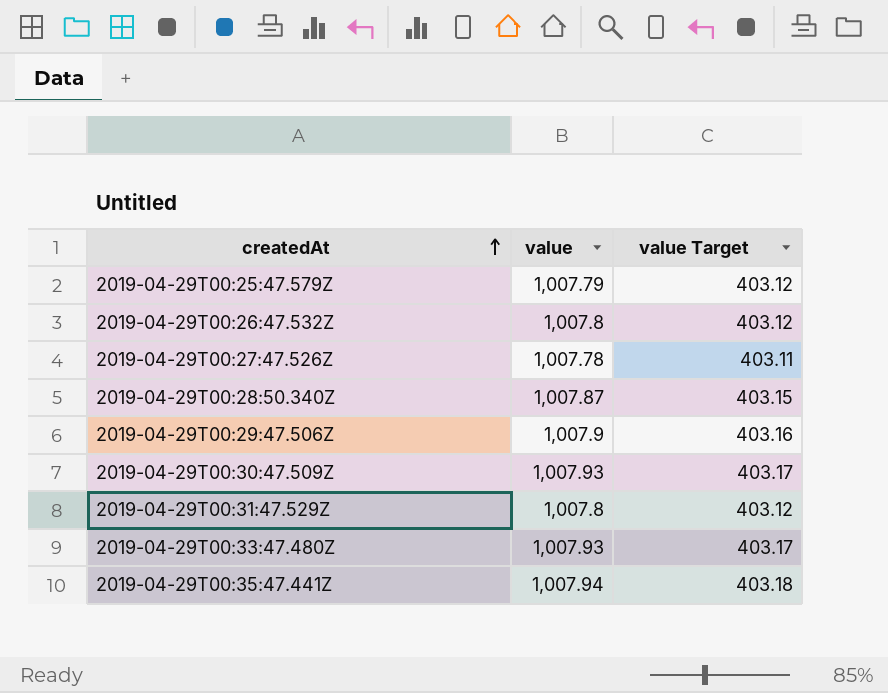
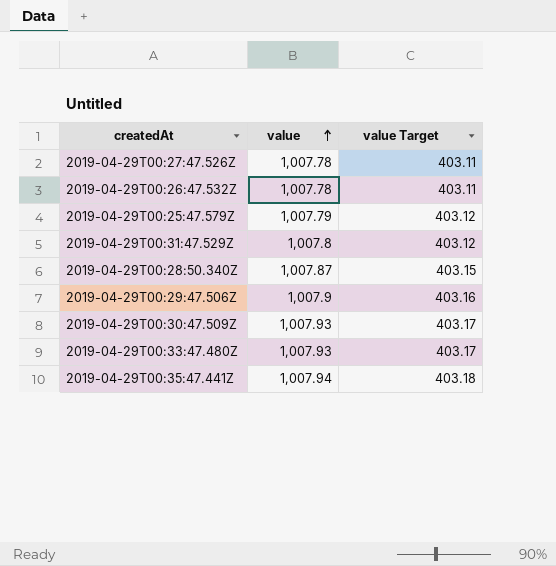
row order: createdAt ascending -> value ascending
2019-04-29T00:26:47.532Z | value: 1,007.8 -> 1,007.78
2019-04-29T00:26:47.532Z | value Target: 403.12 -> 403.11

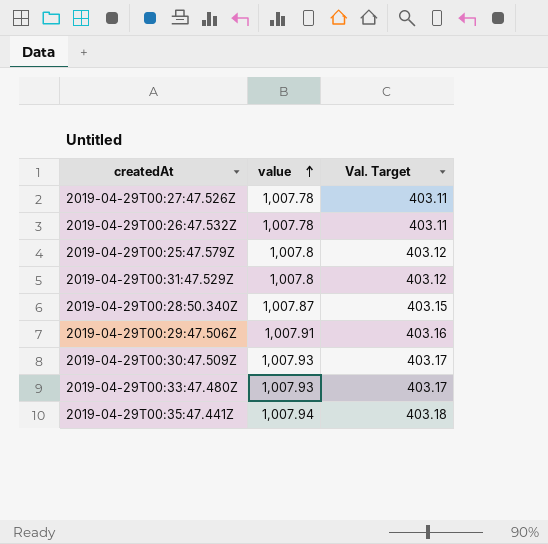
column name: value Target -> Val. Target
2019-04-29T00:25:47.579Z | value: 1,007.79 -> 1,007.8
2019-04-29T00:29:47.506Z | value: 1,007.9 -> 1,007.91

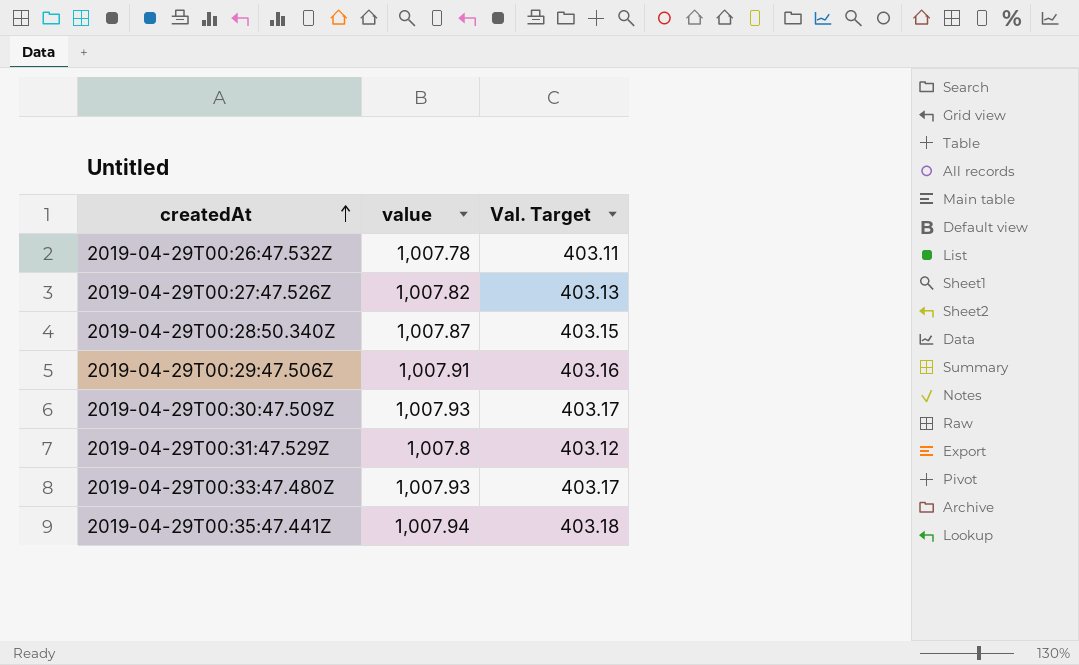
row order: value ascending -> createdAt ascending
row 2019-04-29T00:25:47.579Z: 1,007.8 | 403.12 -> none
2019-04-29T00:27:47.526Z | value: 1,007.78 -> 1,007.82
2019-04-29T00:27:47.526Z | Val. Target: 403.11 -> 403.13

